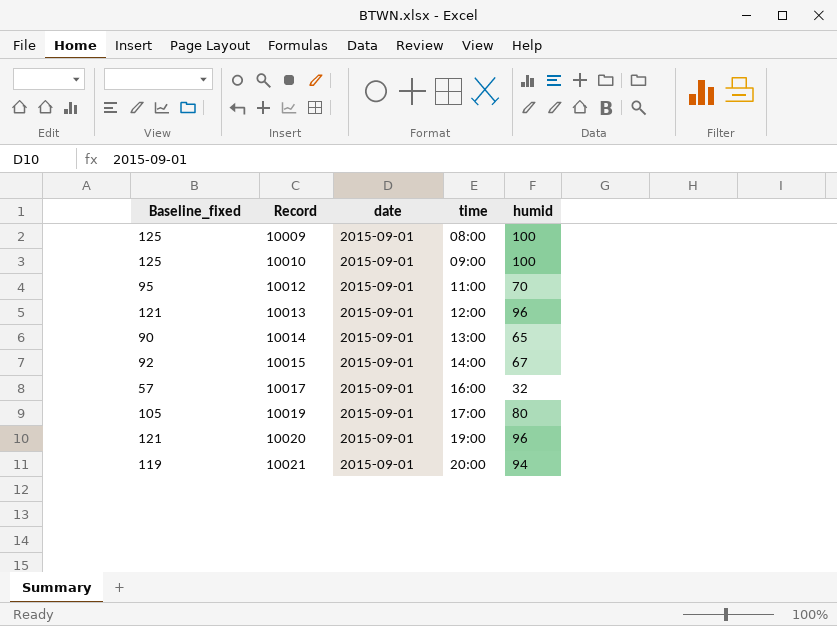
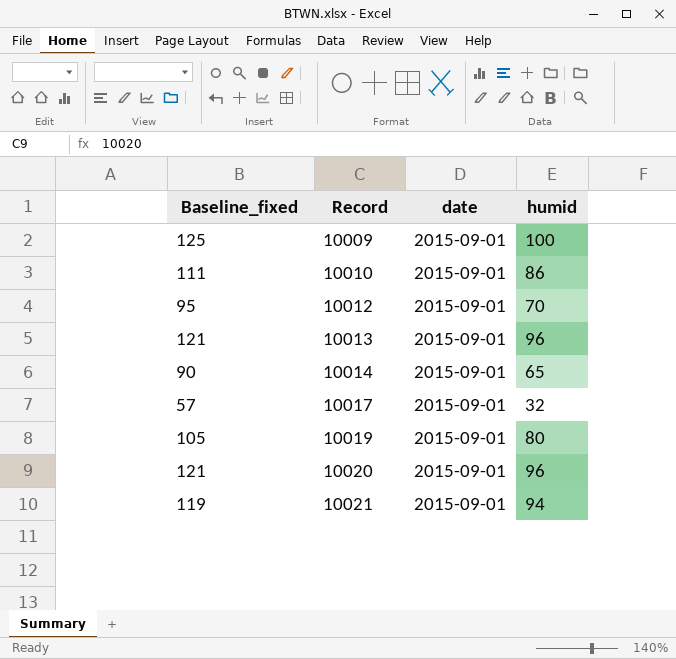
column time | position: 4 -> none
row 10015: 92 | 2015-09-01 | 14:00 | 67 -> none
10010 | Baseline_fixed: 125 -> 111
10010 | humid: 100 -> 86

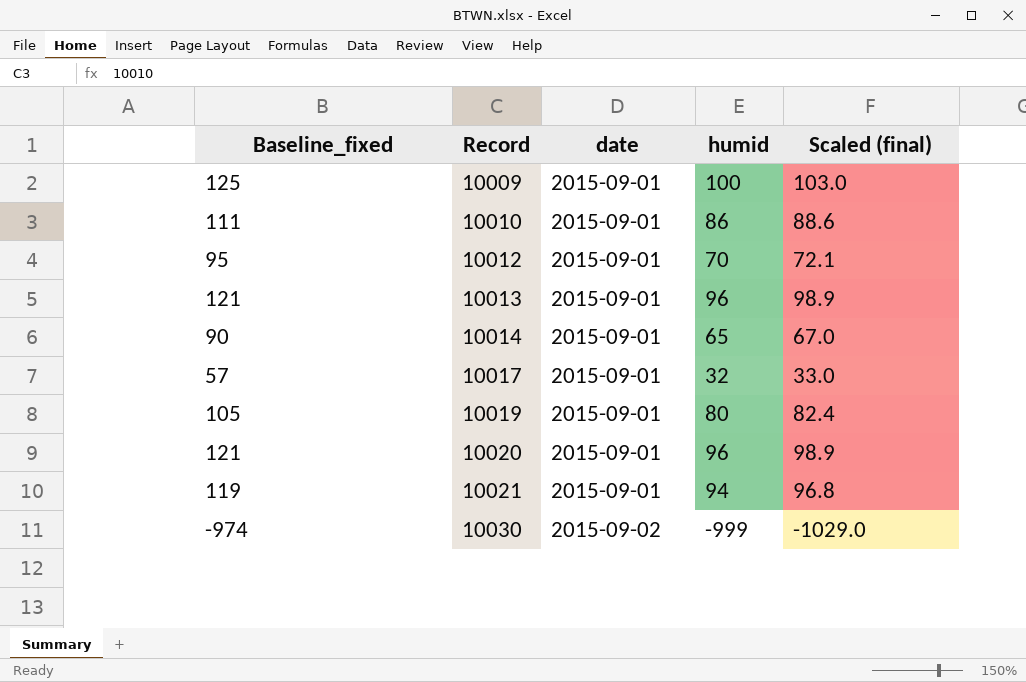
column Scaled (final) | formula: none -> [humid] * 1.03
row 10030: none -> -974 | 2015-09-02 | -999 | -1029.0

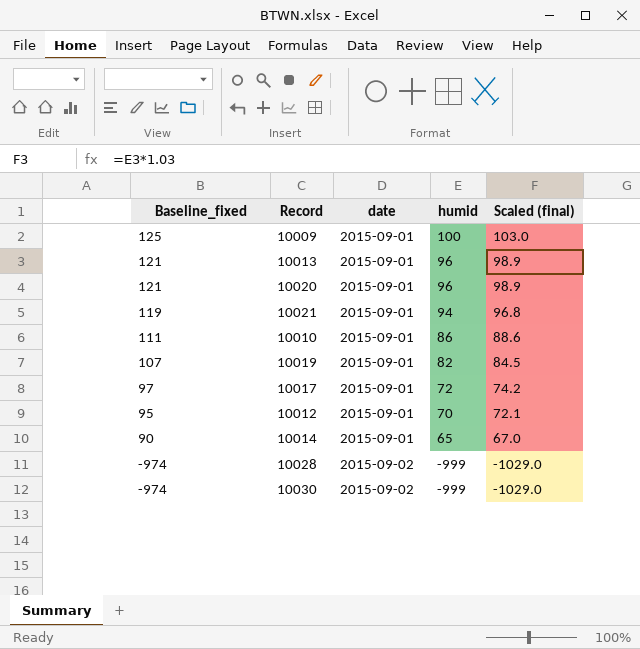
row order: Record ascending -> Baseline_fixed descending
10019 | Baseline_fixed: 105 -> 107
10019 | humid: 80 -> 82
10019 | Scaled (final): 82.4 -> 84.5
10017 | Baseline_fixed: 57 -> 97
10017 | humid: 32 -> 72
10017 | Scaled (final): 33.0 -> 74.2
row 10028: none -> -974 | 2015-09-02 | -999 | -1029.0

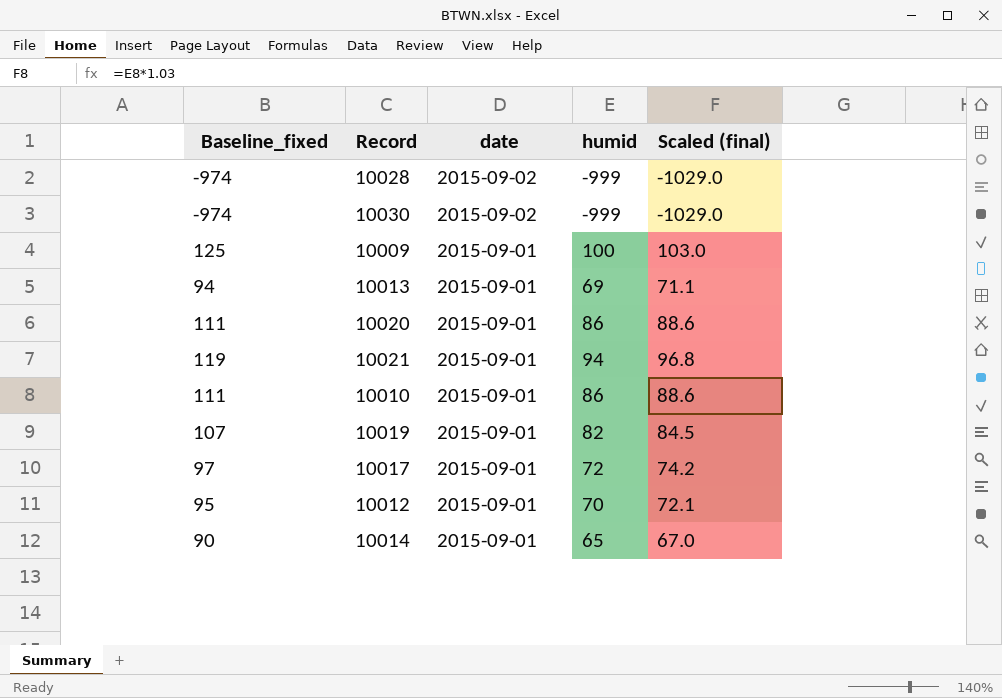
row order: Baseline_fixed descending -> date descending
10013 | Baseline_fixed: 121 -> 94
10013 | humid: 96 -> 69
10013 | Scaled (final): 98.9 -> 71.1
10020 | Baseline_fixed: 121 -> 111
10020 | humid: 96 -> 86
10020 | Scaled (final): 98.9 -> 88.6

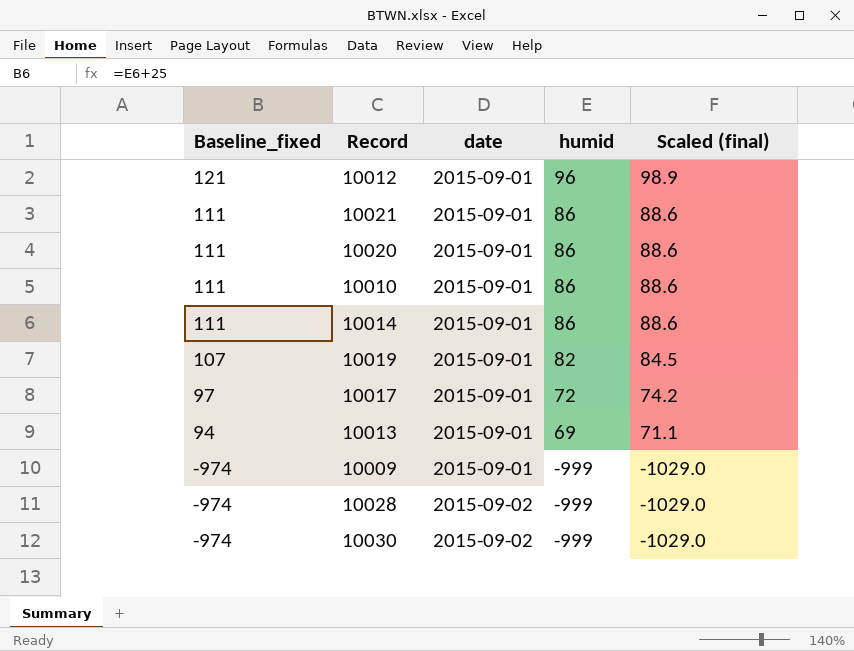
row order: date descending -> Baseline_fixed descending
10012 | Baseline_fixed: 95 -> 121
10012 | humid: 70 -> 96
10012 | Scaled (final): 72.1 -> 98.9
10021 | Baseline_fixed: 119 -> 111
10021 | humid: 94 -> 86
10021 | Scaled (final): 96.8 -> 88.6
10014 | Baseline_fixed: 90 -> 111
10014 | humid: 65 -> 86
10014 | Scaled (final): 67.0 -> 88.6
10009 | Baseline_fixed: 125 -> -974
10009 | humid: 100 -> -999
10009 | Scaled (final): 103.0 -> -1029.0

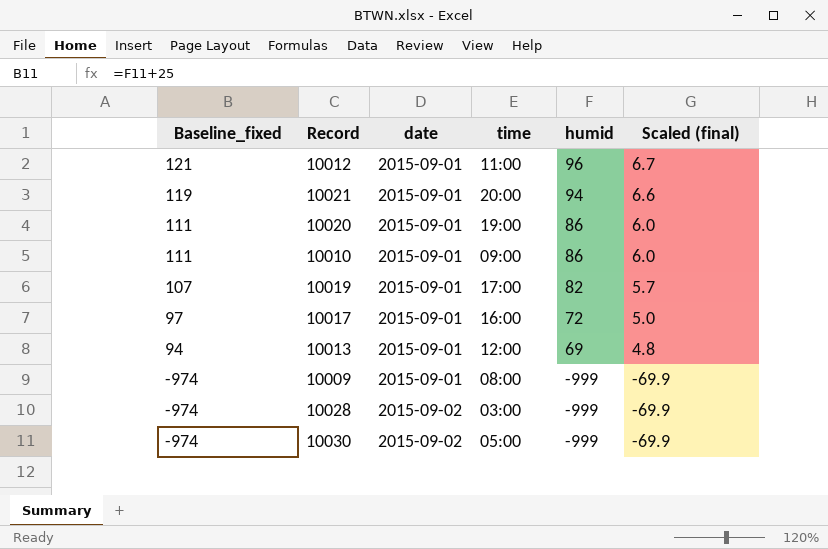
column time | position: none -> 4
column Scaled (final) | formula: [humid] * 1.03 -> [humid] * 0.07
row 10014: 111 | 2015-09-01 | 86 | 88.6 -> none
10021 | Baseline_fixed: 111 -> 119
10021 | humid: 86 -> 94

